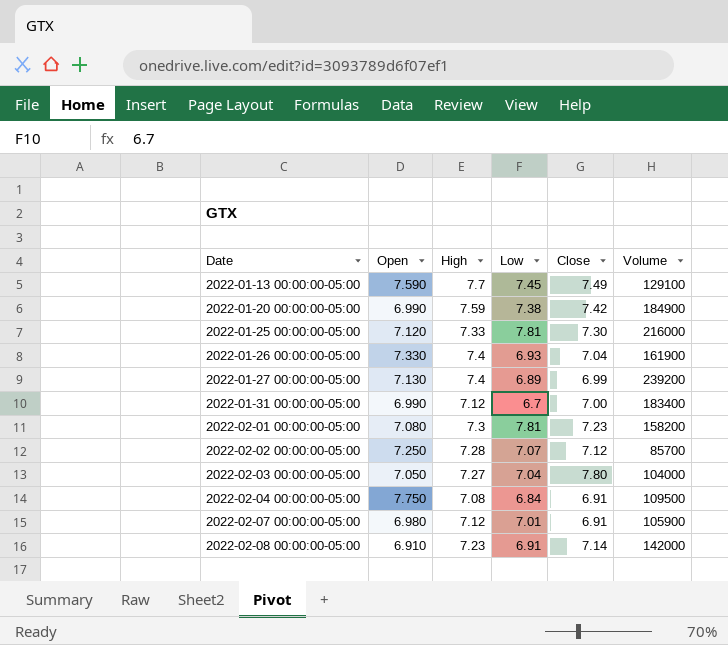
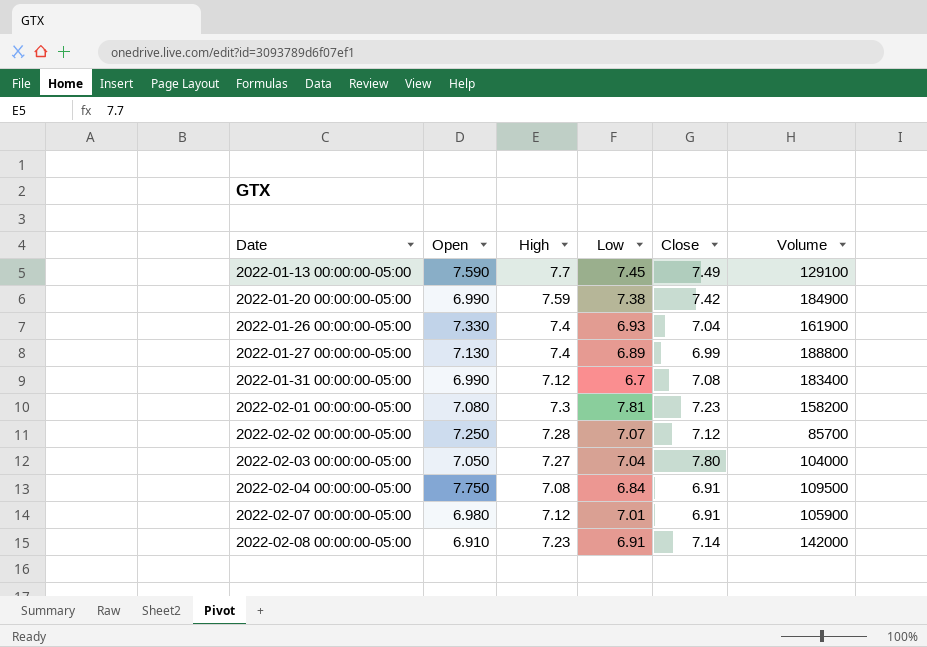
row 2022-01-25 00:00:00-05:00: 7.120 | 7.33 | 7.81 | 7.30 | 216000 -> none
2022-01-27 00:00:00-05:00 | Volume: 239200 -> 188800
2022-01-31 00:00:00-05:00 | Close: 7.00 -> 7.08

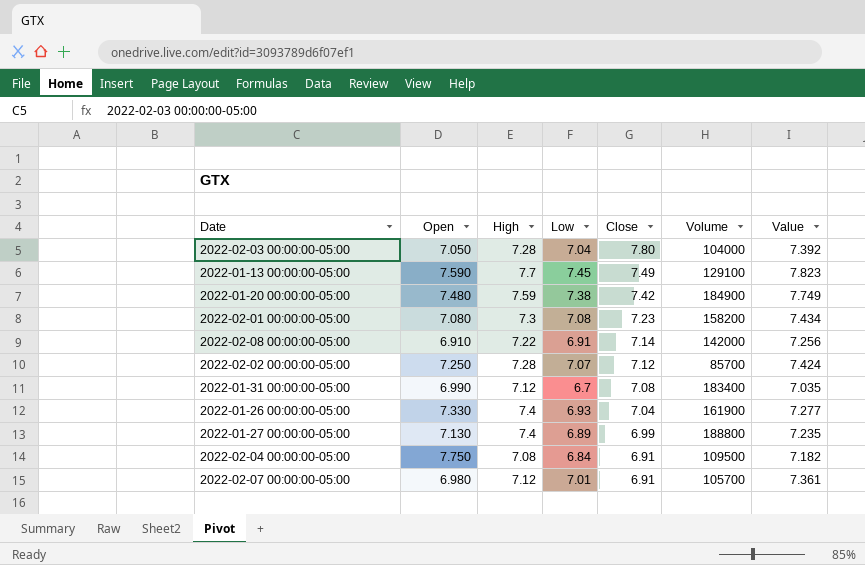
row order: Date ascending -> Close descending
column Value | formula: none -> [Low] * 1.05
2022-02-03 00:00:00-05:00 | High: 7.27 -> 7.28
2022-01-20 00:00:00-05:00 | Open: 6.990 -> 7.480
2022-02-01 00:00:00-05:00 | Low: 7.81 -> 7.08
2022-02-08 00:00:00-05:00 | High: 7.23 -> 7.22
2022-02-07 00:00:00-05:00 | Volume: 105900 -> 105700

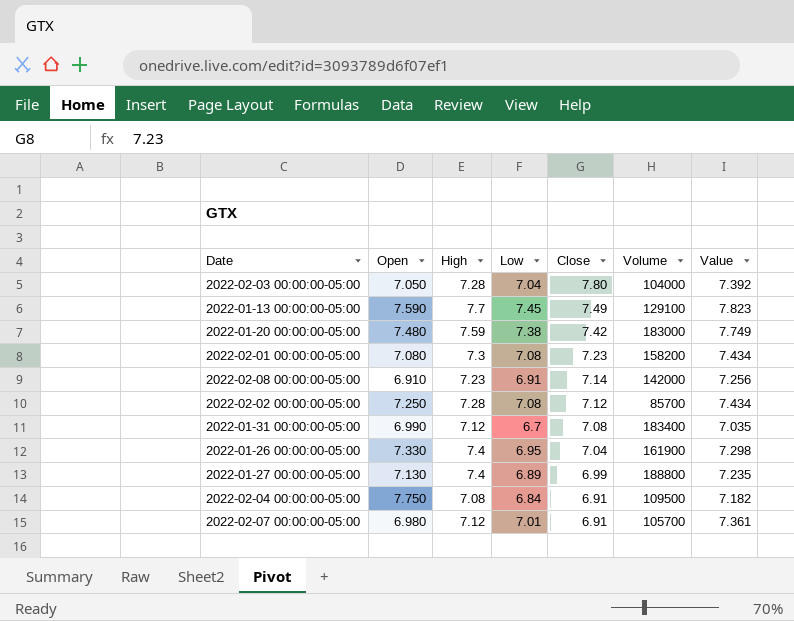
2022-01-20 00:00:00-05:00 | Volume: 184900 -> 183000
2022-02-08 00:00:00-05:00 | High: 7.22 -> 7.23
2022-02-02 00:00:00-05:00 | Low: 7.07 -> 7.08
2022-02-02 00:00:00-05:00 | Value: 7.424 -> 7.434
2022-01-26 00:00:00-05:00 | Low: 6.93 -> 6.95
2022-01-26 00:00:00-05:00 | Value: 7.277 -> 7.298

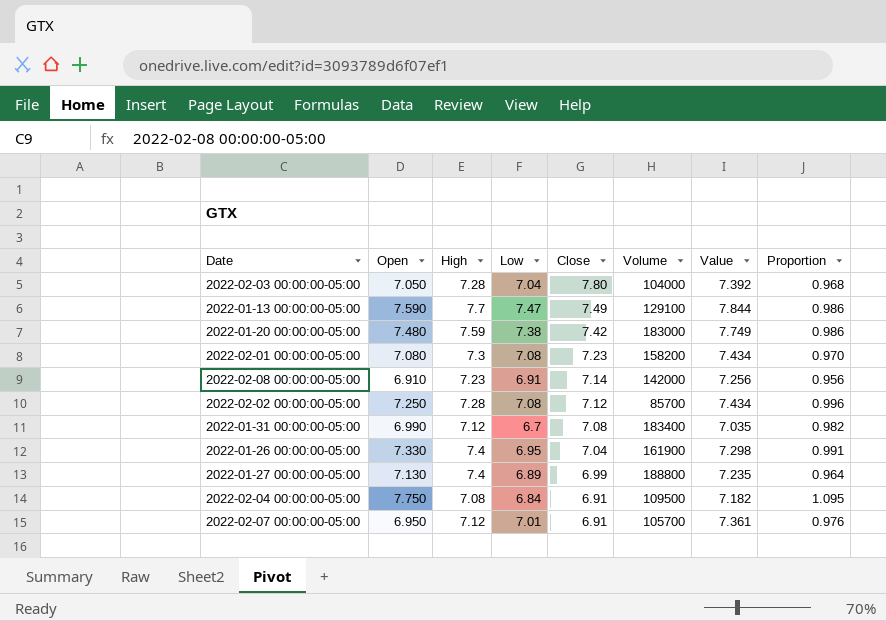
column Proportion | formula: none -> [Open] / [High]
2022-01-13 00:00:00-05:00 | Low: 7.45 -> 7.47
2022-01-13 00:00:00-05:00 | Value: 7.823 -> 7.844
2022-02-07 00:00:00-05:00 | Open: 6.980 -> 6.950

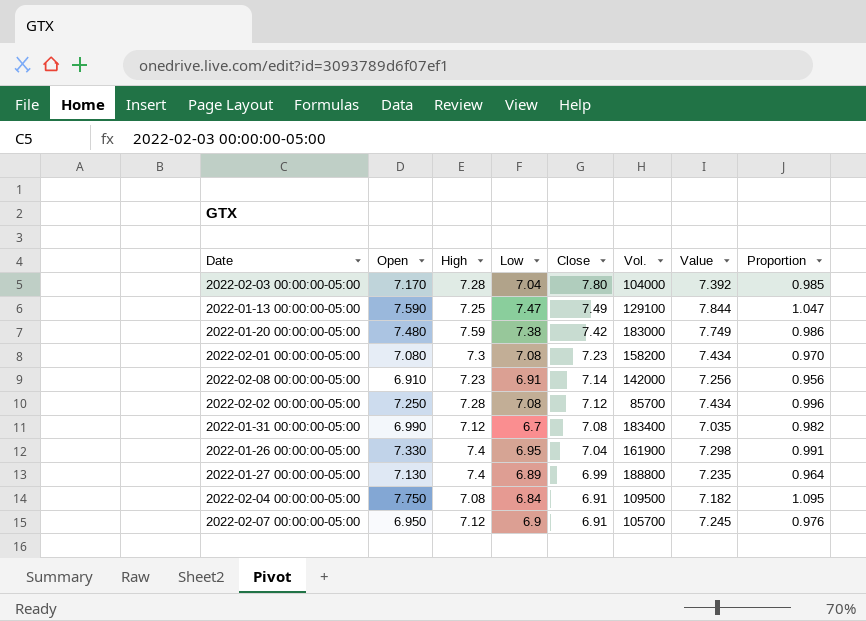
column name: Volume -> Vol.
2022-02-03 00:00:00-05:00 | Open: 7.050 -> 7.170
2022-02-03 00:00:00-05:00 | Proportion: 0.968 -> 0.985
2022-01-13 00:00:00-05:00 | High: 7.7 -> 7.25
2022-01-13 00:00:00-05:00 | Proportion: 0.986 -> 1.047
2022-02-07 00:00:00-05:00 | Low: 7.01 -> 6.9
2022-02-07 00:00:00-05:00 | Value: 7.361 -> 7.245

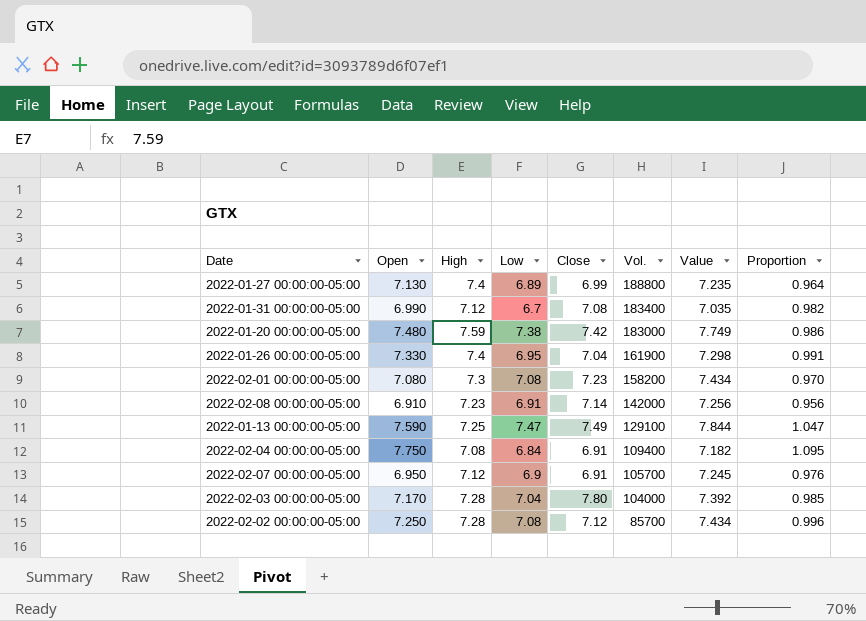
row order: Close descending -> Vol. descending
2022-02-04 00:00:00-05:00 | Vol.: 109500 -> 109400

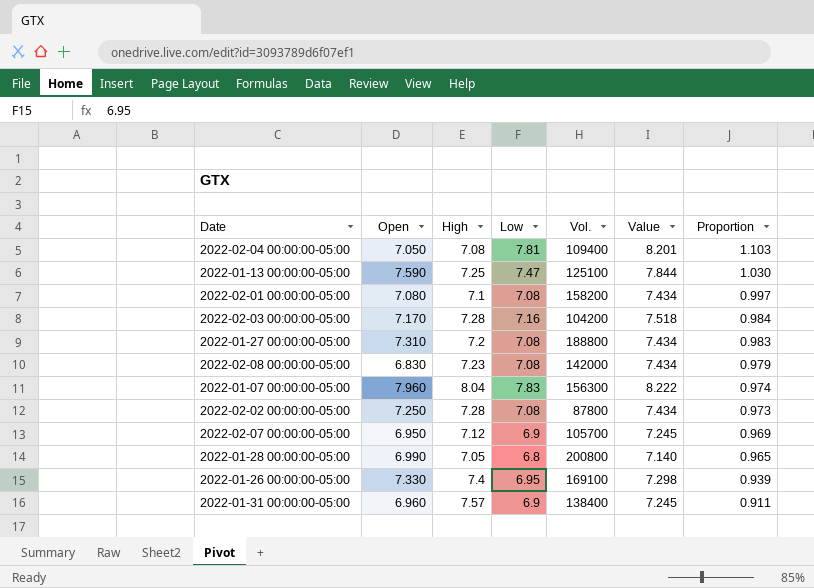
row order: Vol. descending -> Proportion descending
column Close | position: 5 -> none
column Proportion | formula: [Open] / [High] -> [Low] / [High]
row 2022-01-20 00:00:00-05:00: 7.480 | 7.59 | 7.38 | 7.42 | 183000 | 7.749 | 0.986 -> none
2022-02-04 00:00:00-05:00 | Open: 7.750 -> 7.050
2022-02-04 00:00:00-05:00 | Low: 6.84 -> 7.81
2022-02-04 00:00:00-05:00 | Value: 7.182 -> 8.201
2022-01-13 00:00:00-05:00 | Vol.: 129100 -> 125100
2022-02-01 00:00:00-05:00 | High: 7.3 -> 7.1
2022-02-03 00:00:00-05:00 | Low: 7.04 -> 7.16
2022-02-03 00:00:00-05:00 | Vol.: 104000 -> 104200
2022-02-03 00:00:00-05:00 | Value: 7.392 -> 7.518
2022-01-27 00:00:00-05:00 | Open: 7.130 -> 7.310
2022-01-27 00:00:00-05:00 | High: 7.4 -> 7.2
2022-01-27 00:00:00-05:00 | Low: 6.89 -> 7.08
2022-01-27 00:00:00-05:00 | Value: 7.235 -> 7.434
2022-02-08 00:00:00-05:00 | Open: 6.910 -> 6.830
2022-02-08 00:00:00-05:00 | Low: 6.91 -> 7.08
2022-02-08 00:00:00-05:00 | Value: 7.256 -> 7.434
row 2022-01-07 00:00:00-05:00: none -> 7.960 | 8.04 | 7.83 | 156300 | 8.222 | 0.974
2022-02-02 00:00:00-05:00 | Vol.: 85700 -> 87800
row 2022-01-28 00:00:00-05:00: none -> 6.990 | 7.05 | 6.8 | 200800 | 7.140 | 0.965
2022-01-26 00:00:00-05:00 | Vol.: 161900 -> 169100
2022-01-31 00:00:00-05:00 | Open: 6.990 -> 6.960
2022-01-31 00:00:00-05:00 | High: 7.12 -> 7.57
2022-01-31 00:00:00-05:00 | Low: 6.7 -> 6.9
2022-01-31 00:00:00-05:00 | Vol.: 183400 -> 138400
2022-01-31 00:00:00-05:00 | Value: 7.035 -> 7.245

